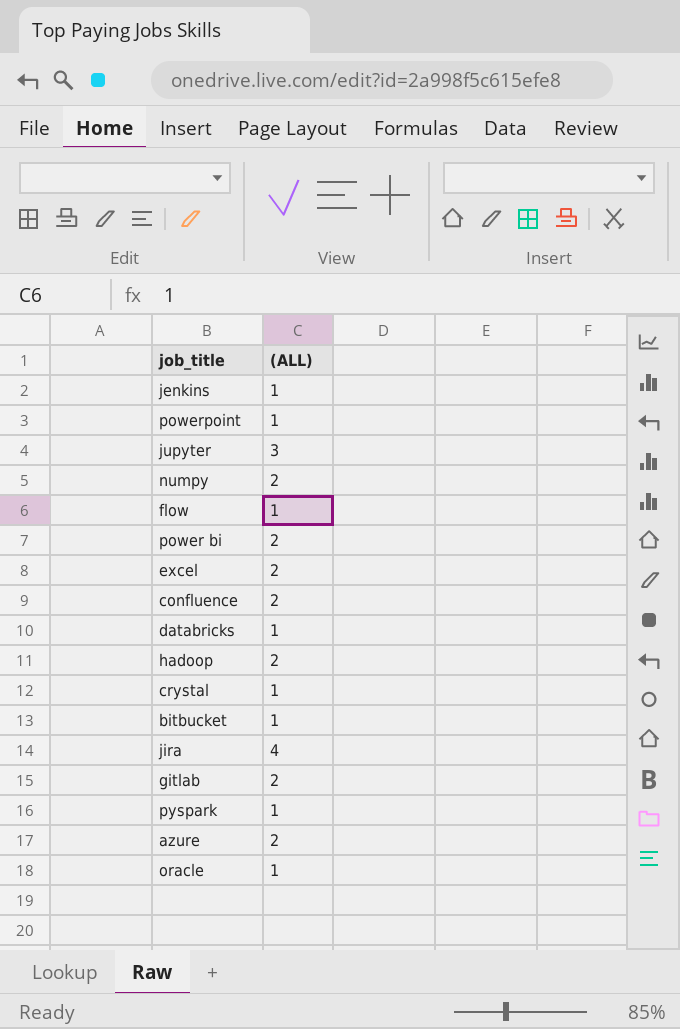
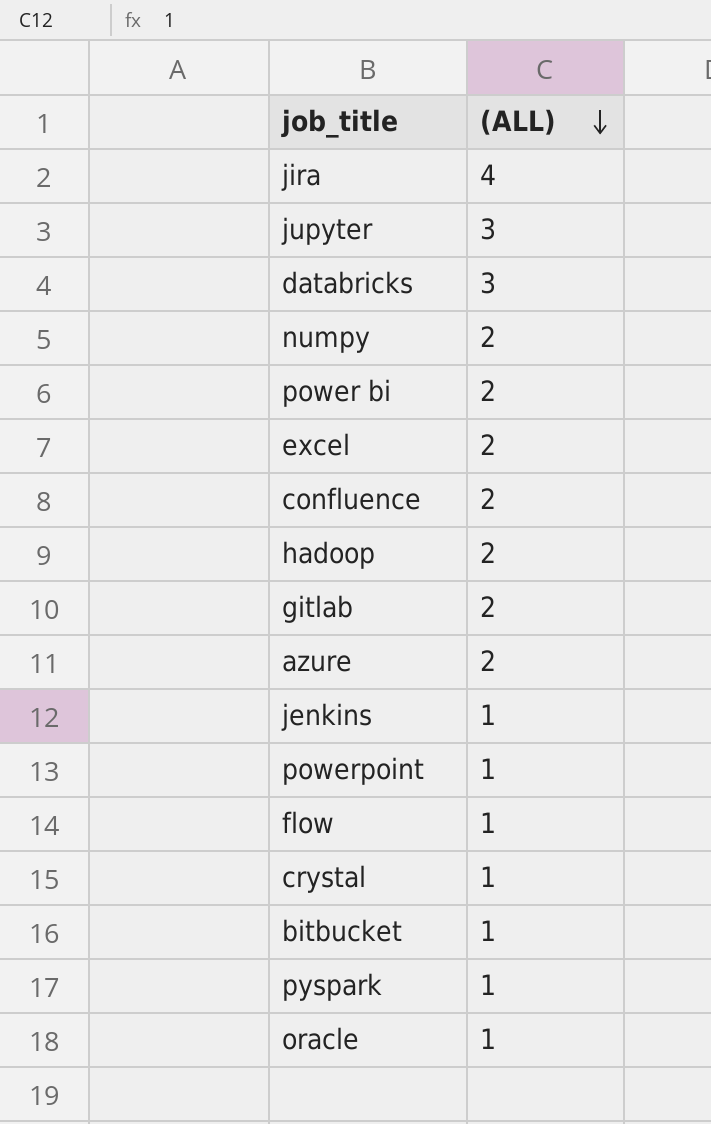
row order: none -> (ALL) descending
databricks | (ALL): 1 -> 3

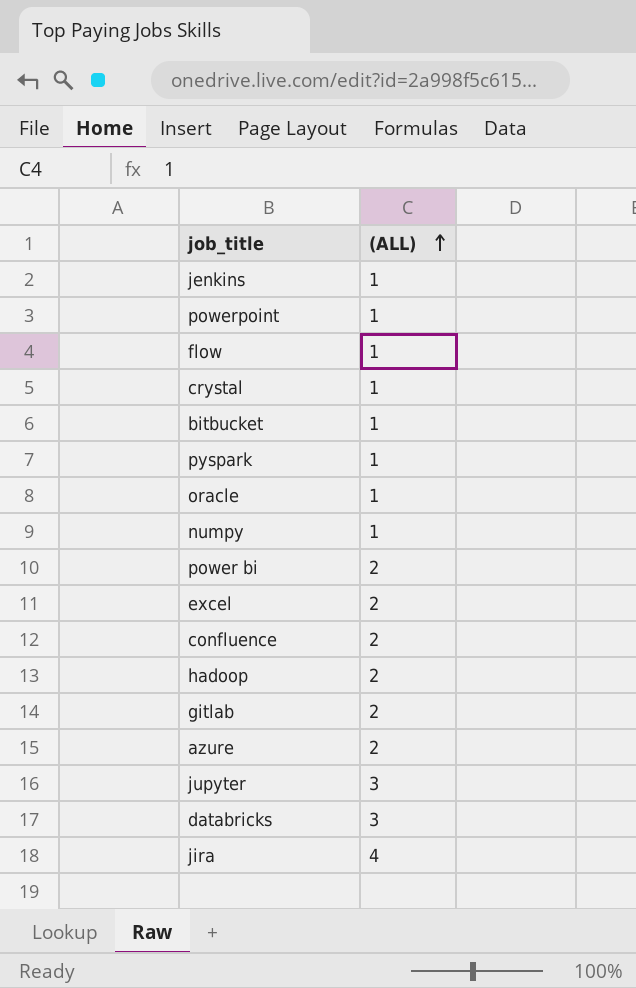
row order: (ALL) descending -> (ALL) ascending
numpy | (ALL): 2 -> 1

